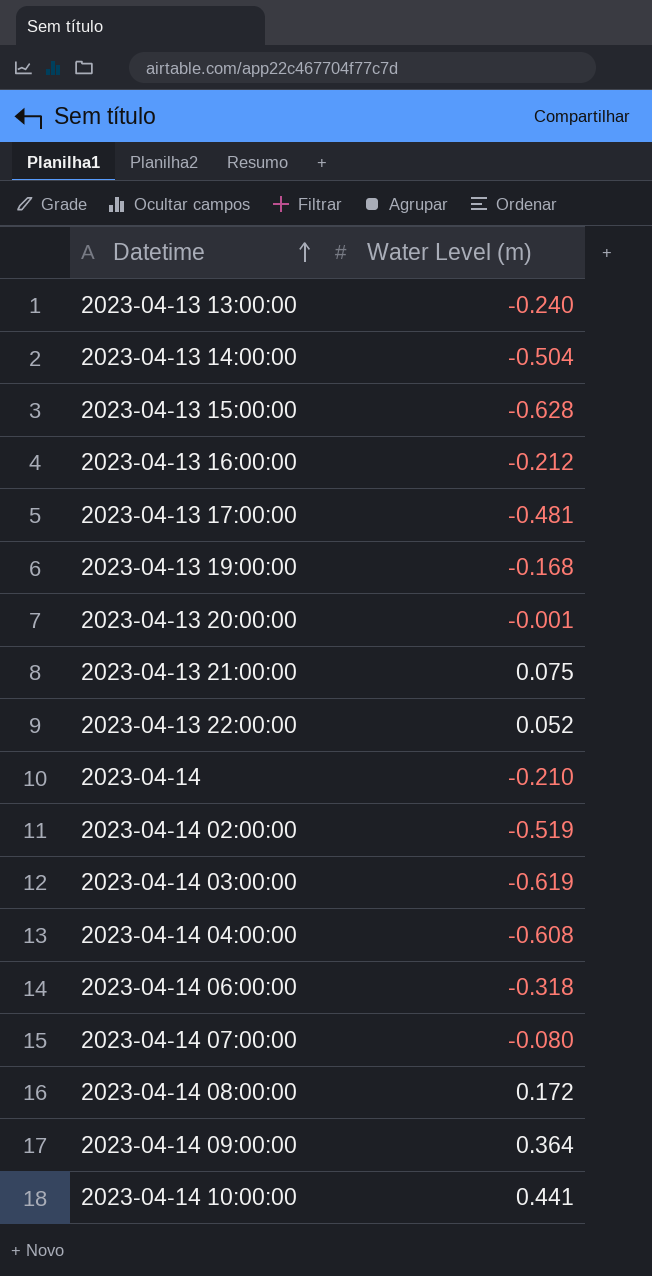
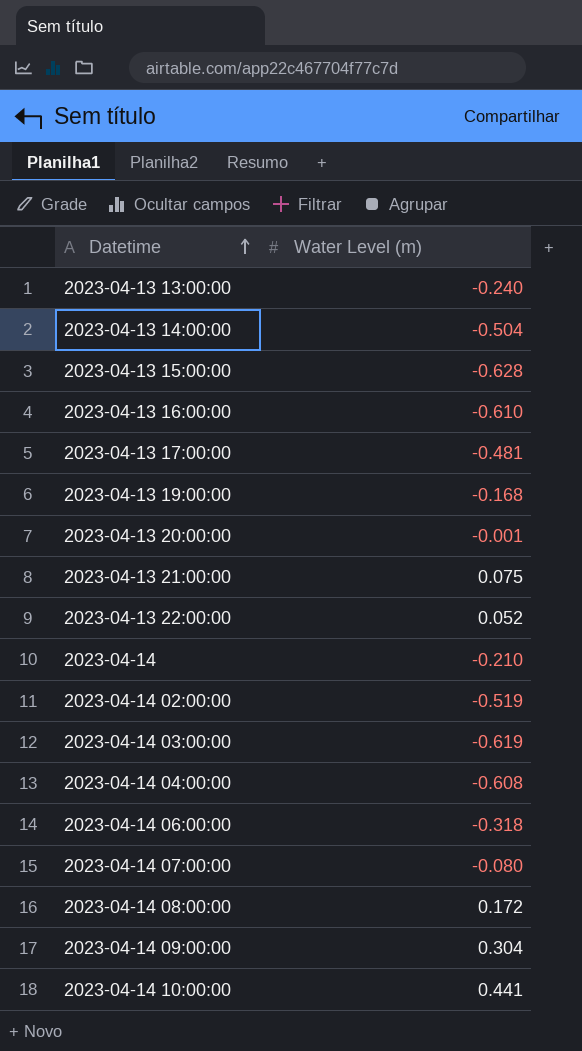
2023-04-13 16:00:00 | Water Level (m): -0.212 -> -0.610
2023-04-14 09:00:00 | Water Level (m): 0.364 -> 0.304

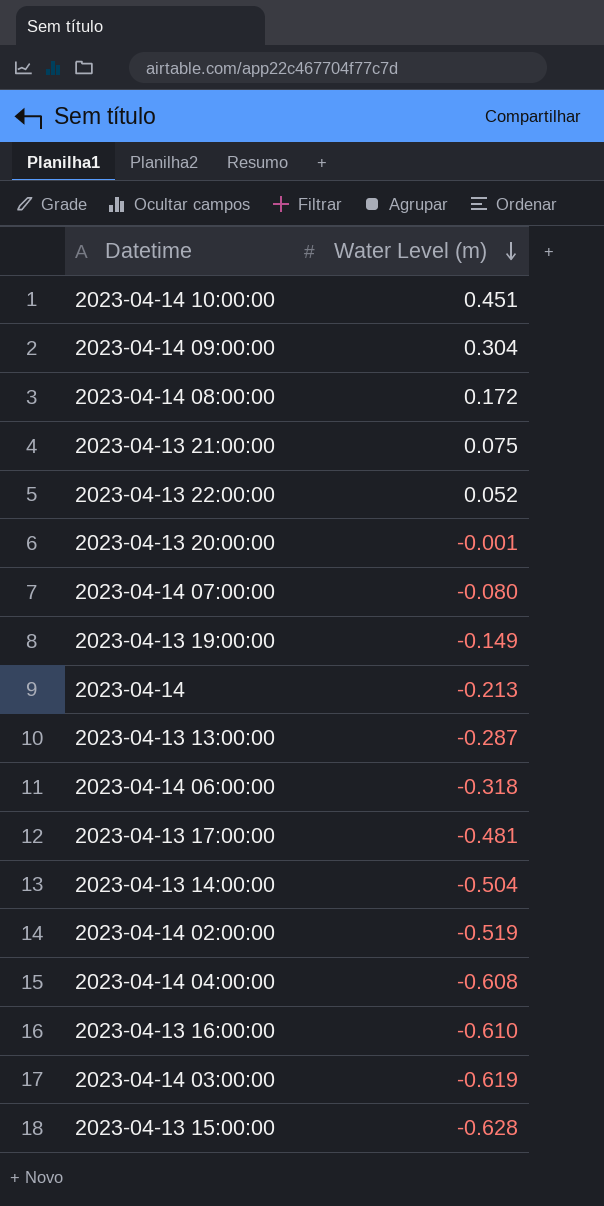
row order: Datetime ascending -> Water Level (m) descending
2023-04-14 10:00:00 | Water Level (m): 0.441 -> 0.451
2023-04-13 19:00:00 | Water Level (m): -0.168 -> -0.149
2023-04-14 | Water Level (m): -0.210 -> -0.213
2023-04-13 13:00:00 | Water Level (m): -0.240 -> -0.287

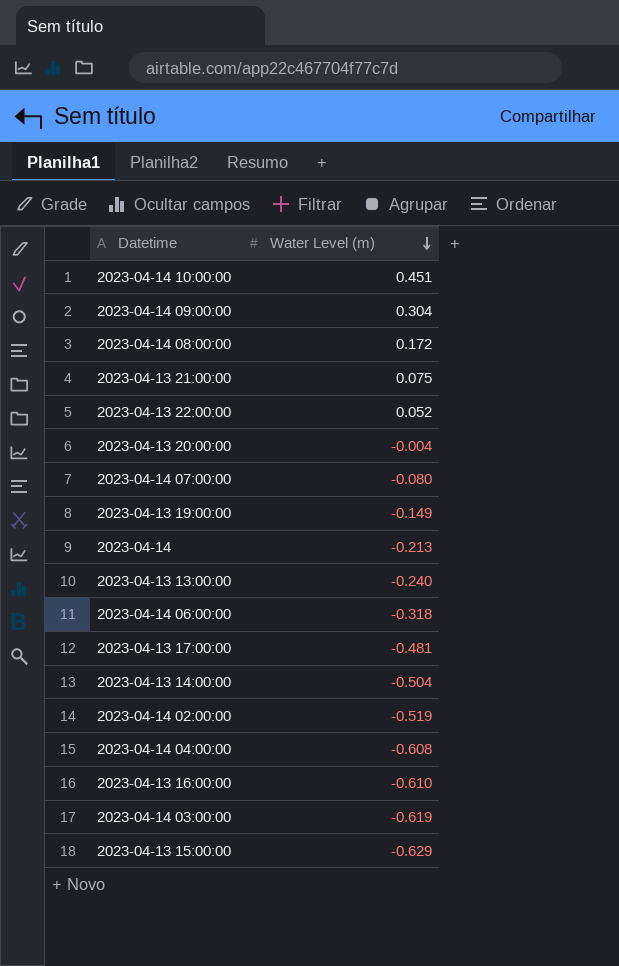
2023-04-13 20:00:00 | Water Level (m): -0.001 -> -0.004
2023-04-13 13:00:00 | Water Level (m): -0.287 -> -0.240
2023-04-13 15:00:00 | Water Level (m): -0.628 -> -0.629

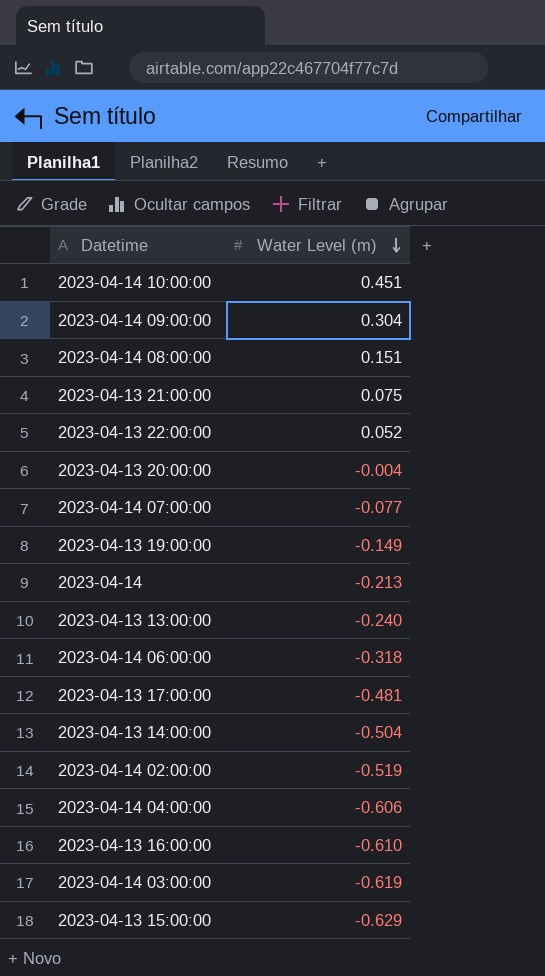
2023-04-14 08:00:00 | Water Level (m): 0.172 -> 0.151
2023-04-14 07:00:00 | Water Level (m): -0.080 -> -0.077
2023-04-14 04:00:00 | Water Level (m): -0.608 -> -0.606

